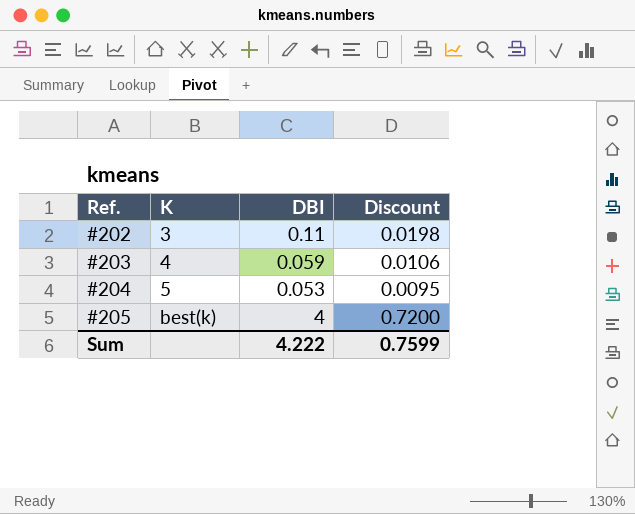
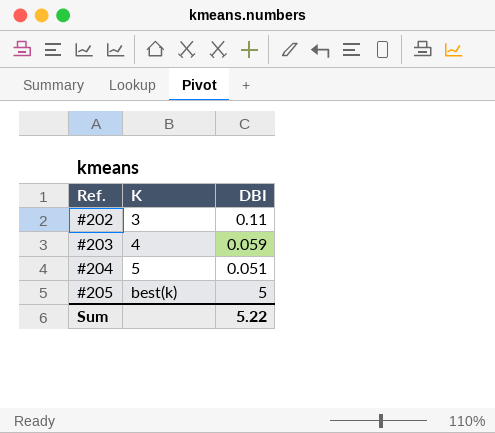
column Discount | formula: [DBI] * 0.18 -> none
#204 | DBI: 0.053 -> 0.051
#205 | DBI: 4 -> 5
Sum | DBI: 4.222 -> 5.22

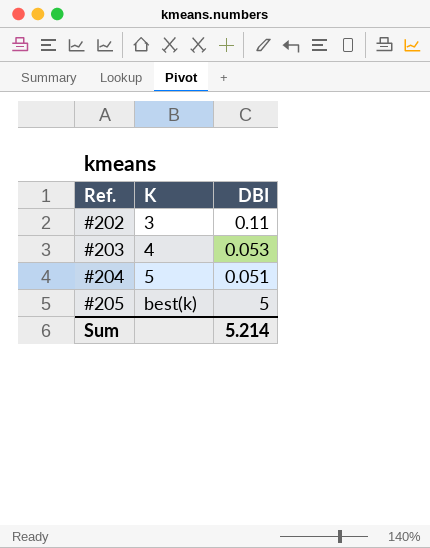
#203 | DBI: 0.059 -> 0.053
Sum | DBI: 5.22 -> 5.214

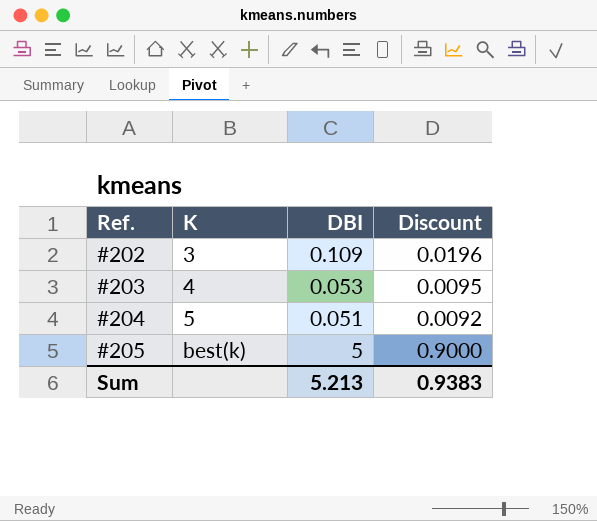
column Discount | formula: none -> [DBI] * 0.18
#202 | DBI: 0.11 -> 0.109
Sum | DBI: 5.214 -> 5.213

